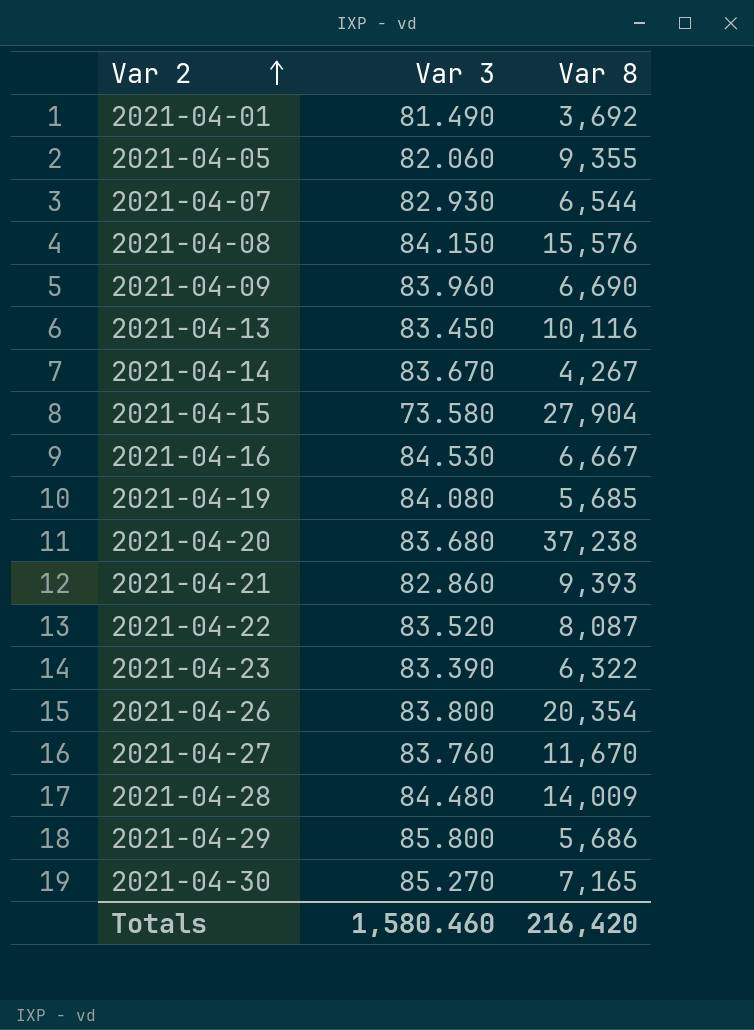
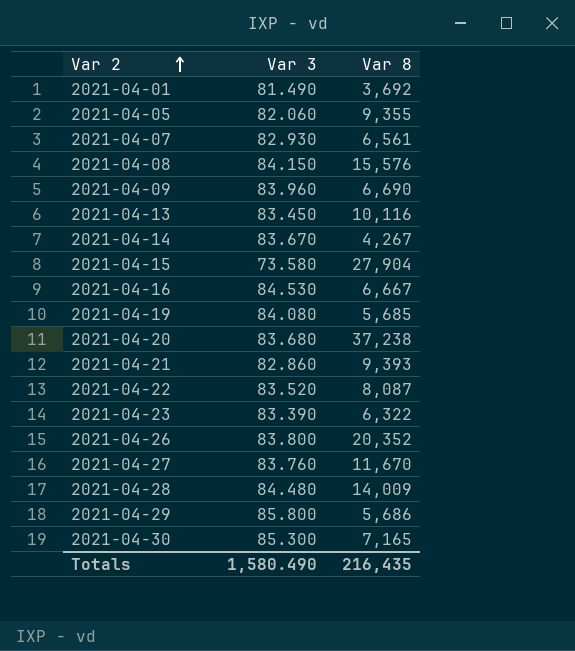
2021-04-07 | Var 8: 6,544 -> 6,561
2021-04-26 | Var 8: 20,354 -> 20,352
2021-04-30 | Var 3: 85.270 -> 85.300
Totals | Var 3: 1,580.460 -> 1,580.490
Totals | Var 8: 216,420 -> 216,435

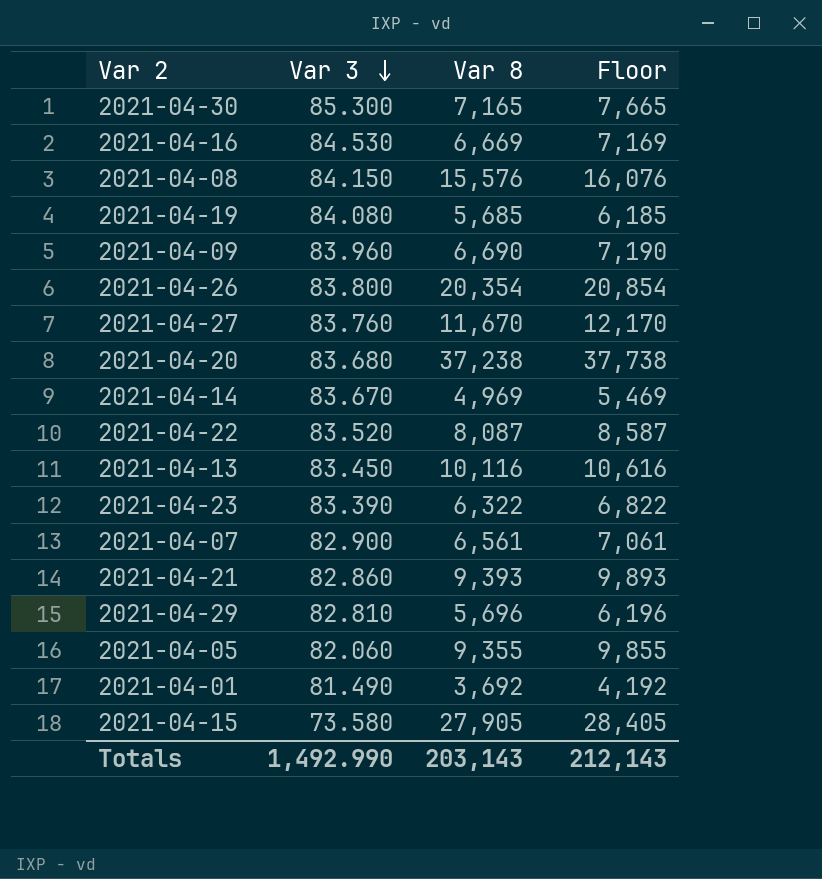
row order: Var 2 ascending -> Var 3 descending
column Floor | formula: none -> [Var 8] + 500
row 2021-04-28: 84.480 | 14,009 -> none
2021-04-16 | Var 8: 6,667 -> 6,669
2021-04-26 | Var 8: 20,352 -> 20,354
2021-04-14 | Var 8: 4,267 -> 4,969
2021-04-07 | Var 3: 82.930 -> 82.900
2021-04-29 | Var 3: 85.800 -> 82.810
2021-04-29 | Var 8: 5,686 -> 5,696
2021-04-15 | Var 8: 27,904 -> 27,905
Totals | Var 3: 1,580.490 -> 1,492.990
Totals | Var 8: 216,435 -> 203,143

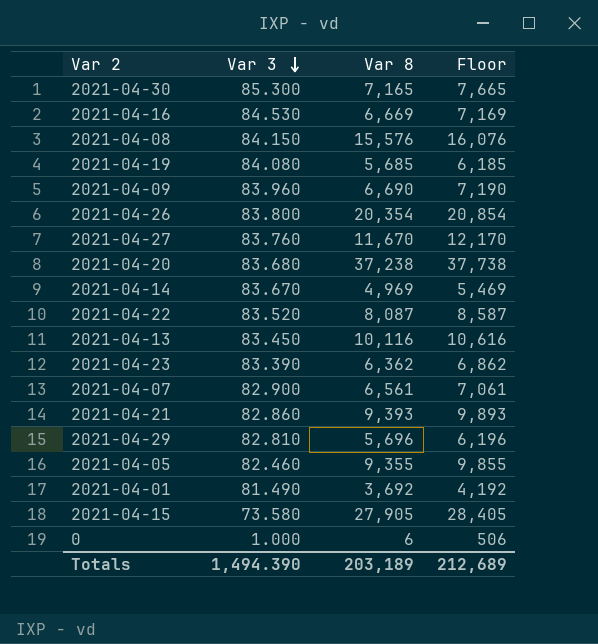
2021-04-23 | Var 8: 6,322 -> 6,362
2021-04-23 | Floor: 6,822 -> 6,862
2021-04-05 | Var 3: 82.060 -> 82.460
row 0: none -> 1.000 | 6 | 506
Totals | Var 3: 1,492.990 -> 1,494.390
Totals | Var 8: 203,143 -> 203,189
Totals | Floor: 212,143 -> 212,689

